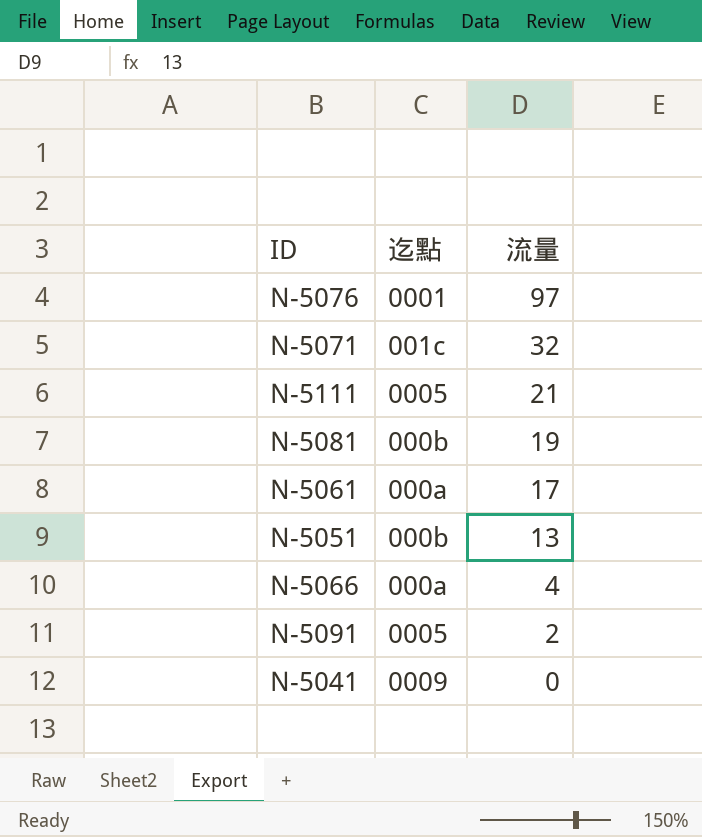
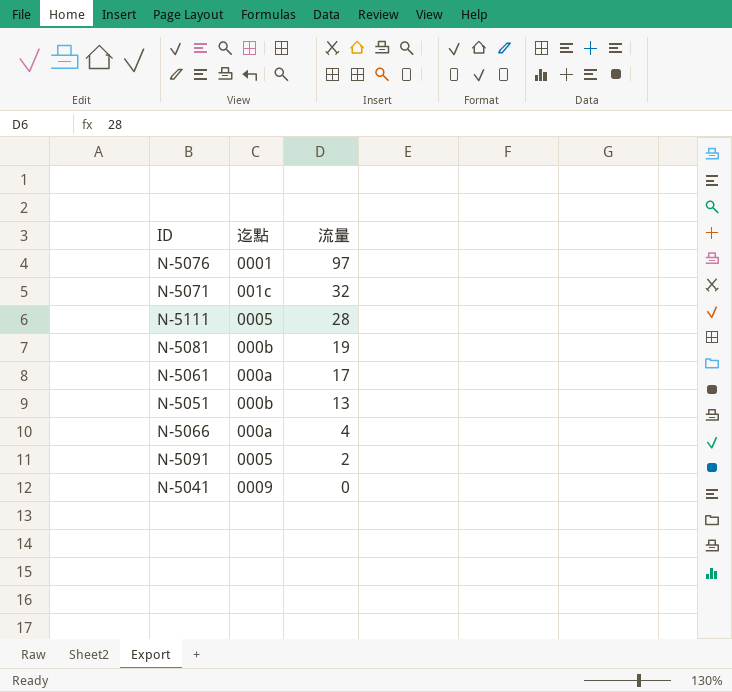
N-5111 | 流量: 21 -> 28

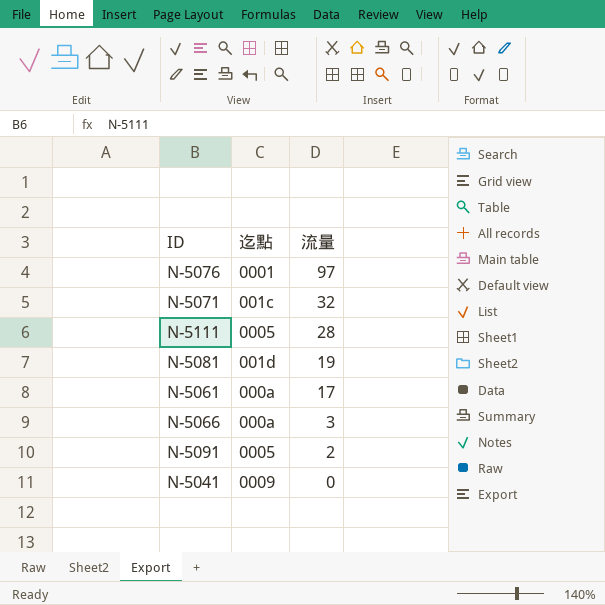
row N-5051: 000b | 13 -> none
N-5081 | 迄點: 000b -> 001d
N-5066 | 流量: 4 -> 3

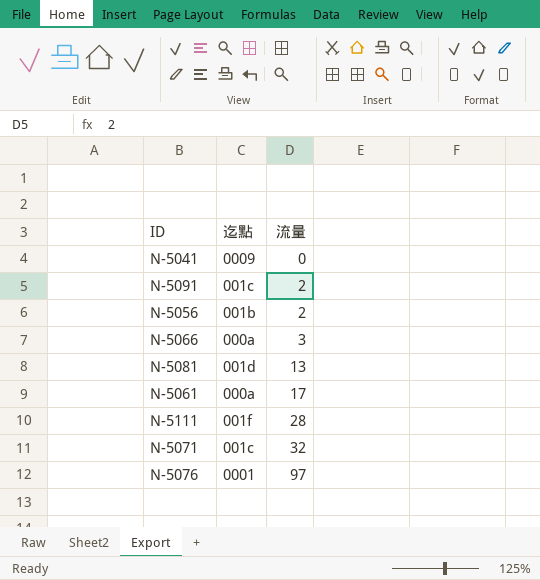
row order: 流量 descending -> 流量 ascending
N-5091 | 迄點: 0005 -> 001c
row N-5056: none -> 001b | 2
N-5081 | 流量: 19 -> 13
N-5111 | 迄點: 0005 -> 001f

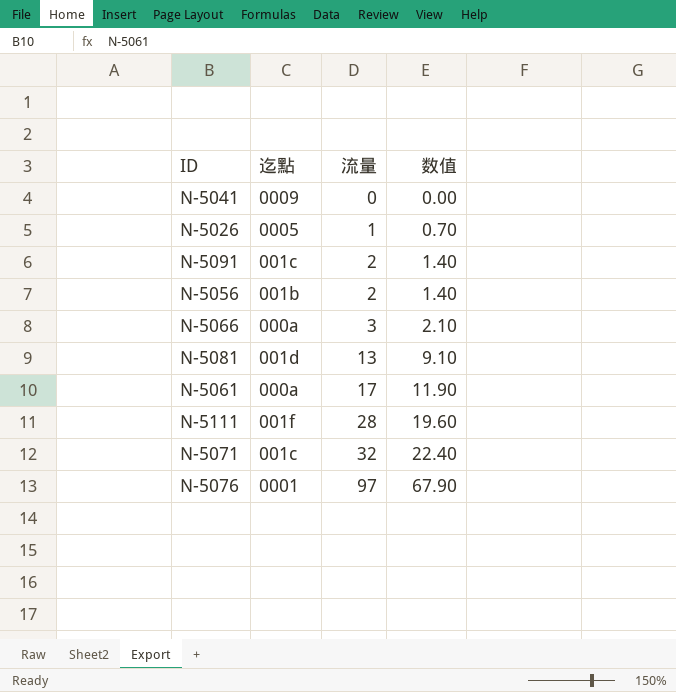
column 数值 | formula: none -> [流量] * 0.7
row N-5026: none -> 0005 | 1 | 0.70

